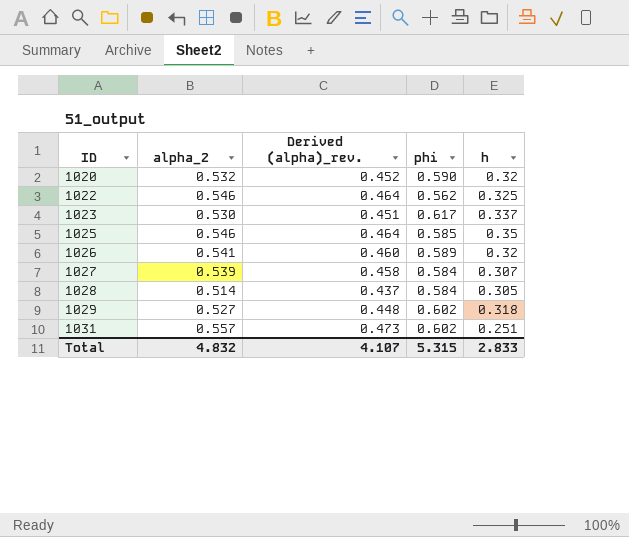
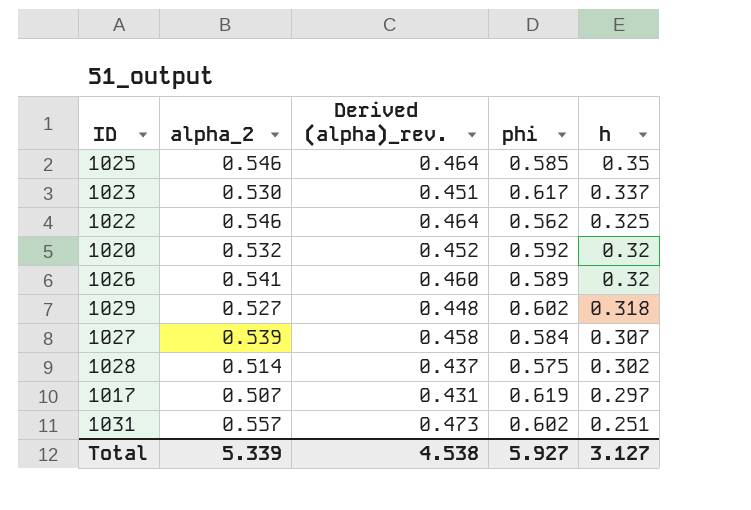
row order: ID ascending -> h descending
1020 | phi: 0.590 -> 0.592
1028 | phi: 0.584 -> 0.575
1028 | h: 0.305 -> 0.302
row 1017: none -> 0.507 | 0.431 | 0.619 | 0.297
Total | alpha_2: 4.832 -> 5.339
Total | Derived (alpha)_rev.: 4.107 -> 4.538
Total | phi: 5.315 -> 5.927
Total | h: 2.833 -> 3.127

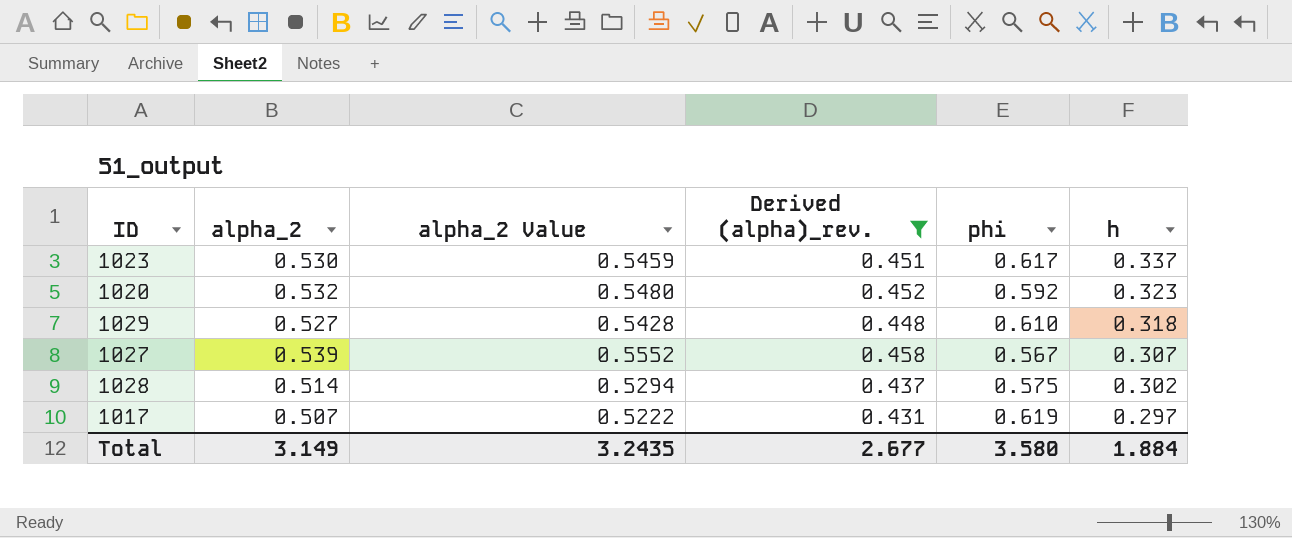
filter: none -> Derived (alpha)_rev. <= 0.458
column alpha_2 Value | formula: none -> [alpha_2] * 1.03
1020 | h: 0.32 -> 0.323
1029 | phi: 0.602 -> 0.610
1027 | phi: 0.584 -> 0.567
Total | alpha_2: 5.339 -> 3.149
Total | Derived (alpha)_rev.: 4.538 -> 2.677
Total | phi: 5.927 -> 3.580
Total | h: 3.127 -> 1.884

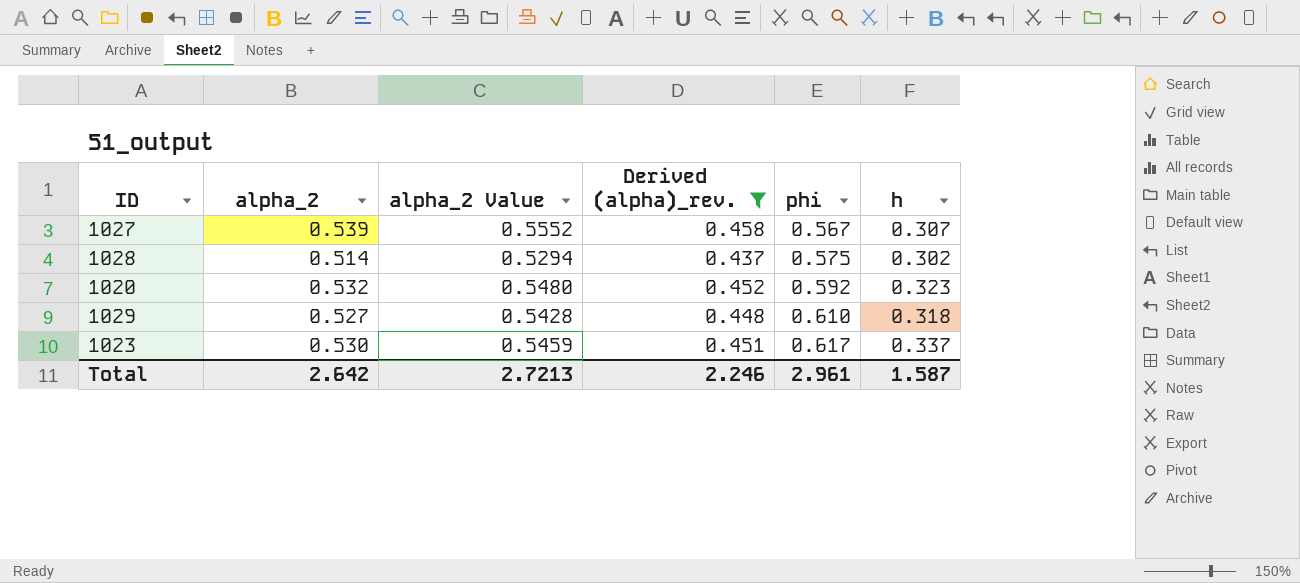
row order: h descending -> phi ascending
row 1017: 0.507 | 0.5222 | 0.431 | 0.619 | 0.297 -> none
Total | alpha_2: 3.149 -> 2.642
Total | alpha_2 Value: 3.2435 -> 2.7213
Total | Derived (alpha)_rev.: 2.677 -> 2.246
Total | phi: 3.580 -> 2.961
Total | h: 1.884 -> 1.587

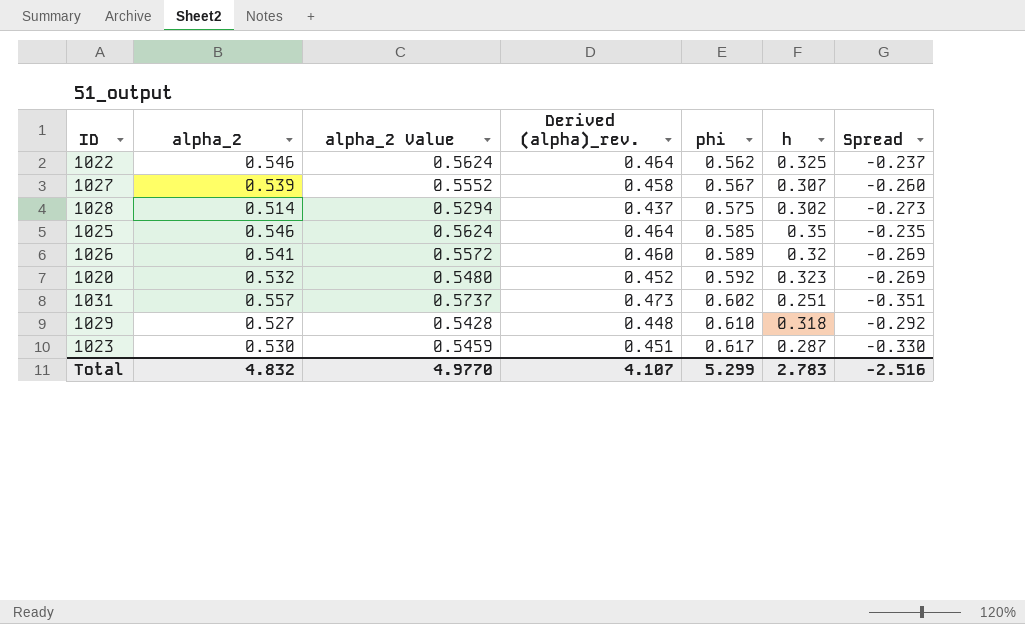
filter: Derived (alpha)_rev. <= 0.458 -> none
column Spread | formula: none -> [h] - [phi]
1023 | h: 0.337 -> 0.287
Total | alpha_2: 2.642 -> 4.832
Total | alpha_2 Value: 2.7213 -> 4.9770
Total | Derived (alpha)_rev.: 2.246 -> 4.107
Total | phi: 2.961 -> 5.299
Total | h: 1.587 -> 2.783

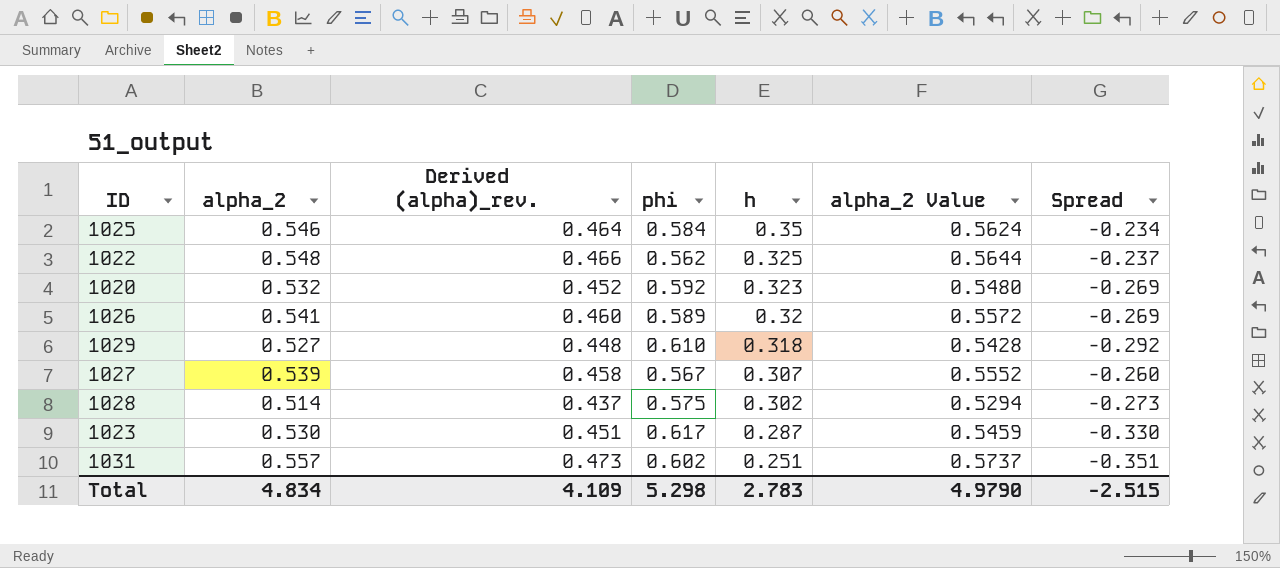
row order: phi ascending -> h descending
column alpha_2 Value | position: 3 -> 6
1025 | phi: 0.585 -> 0.584
1025 | Spread: -0.235 -> -0.234
1022 | alpha_2: 0.546 -> 0.548
1022 | Derived (alpha)_rev.: 0.464 -> 0.466
1022 | alpha_2 Value: 0.5624 -> 0.5644
Total | alpha_2: 4.832 -> 4.834
Total | Derived (alpha)_rev.: 4.107 -> 4.109
Total | phi: 5.299 -> 5.298
Total | alpha_2 Value: 4.9770 -> 4.9790
Total | Spread: -2.516 -> -2.515

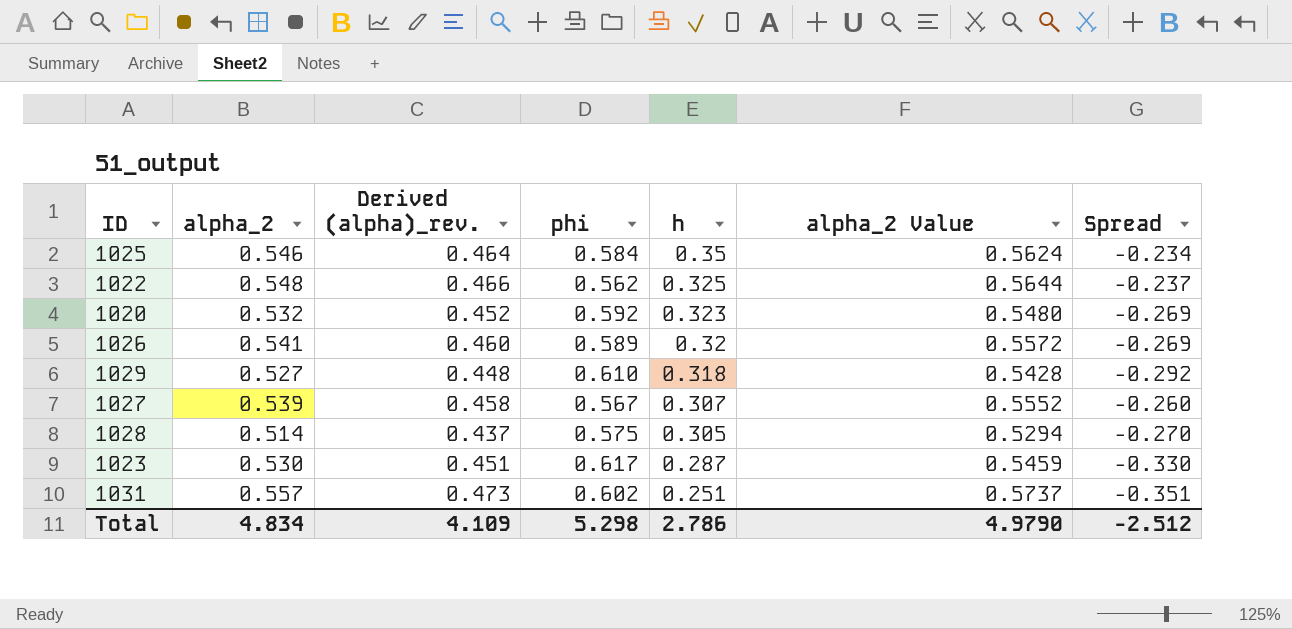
1028 | h: 0.302 -> 0.305
1028 | Spread: -0.273 -> -0.270
Total | h: 2.783 -> 2.786
Total | Spread: -2.515 -> -2.512

